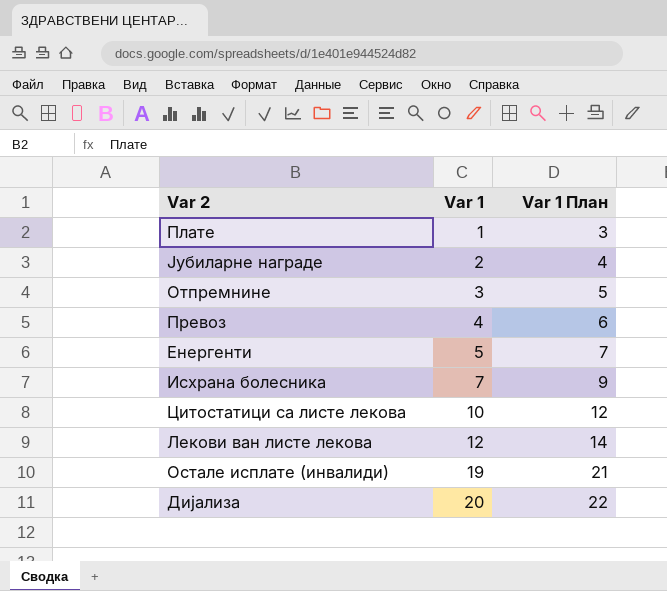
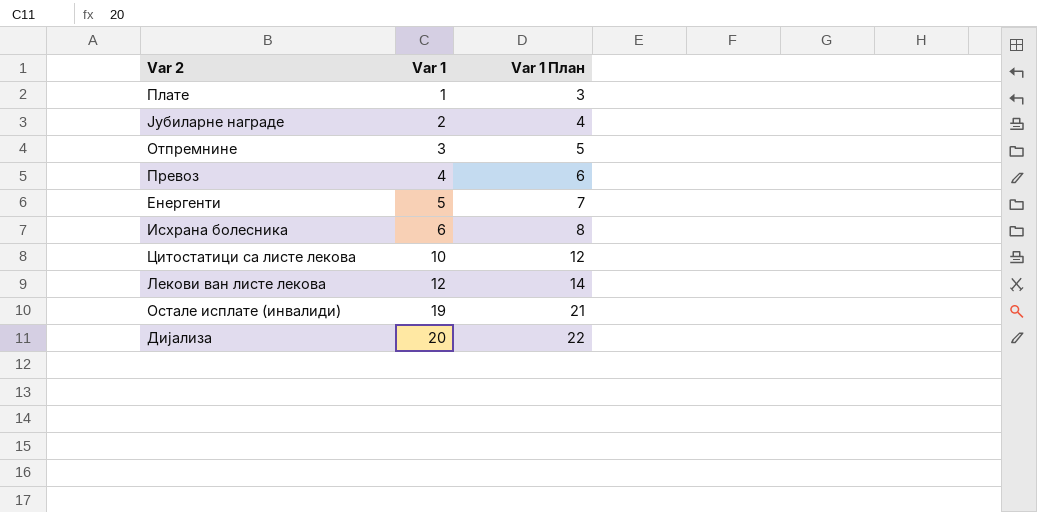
Исхрана болесника | Var 1: 7 -> 6
Исхрана болесника | Var 1 План: 9 -> 8

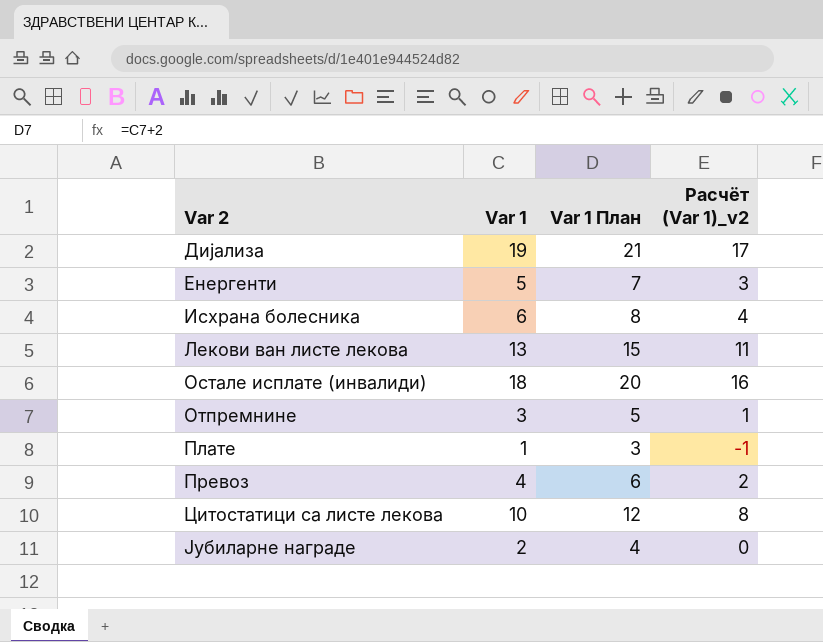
row order: Var 1 ascending -> Var 2 ascending
column Расчёт (Var 1)_v2 | formula: none -> [Var 1] - 2
Дијализа | Var 1: 20 -> 19
Дијализа | Var 1 План: 22 -> 21
Лекови ван листе лекова | Var 1: 12 -> 13
Лекови ван листе лекова | Var 1 План: 14 -> 15
Остале исплате (инвалиди) | Var 1: 19 -> 18
Остале исплате (инвалиди) | Var 1 План: 21 -> 20

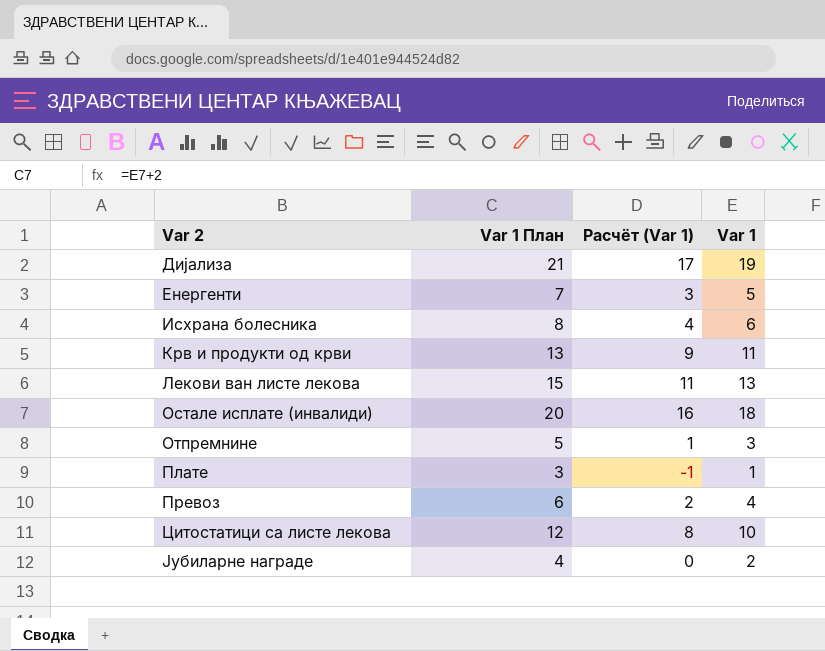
column name: Расчёт (Var 1)_v2 -> Расчёт (Var 1)
column Var 1 | position: 2 -> 4
row Крв и продукти од крви: none -> 13 | 9 | 11

